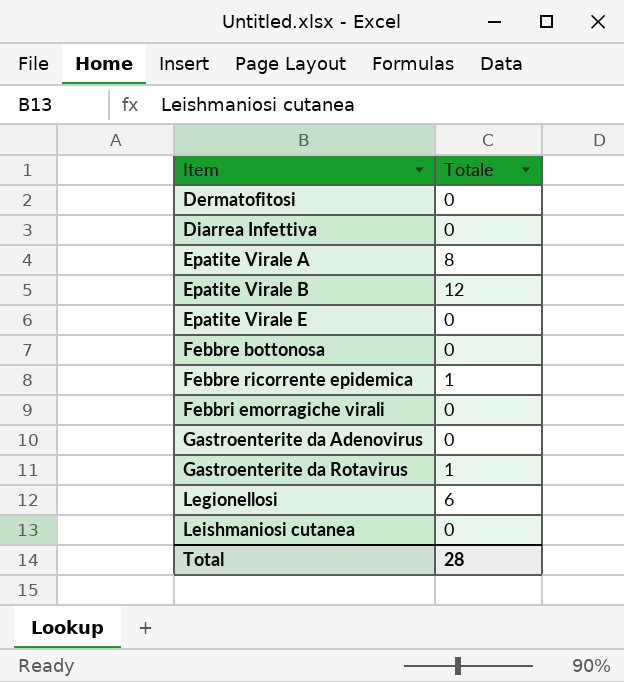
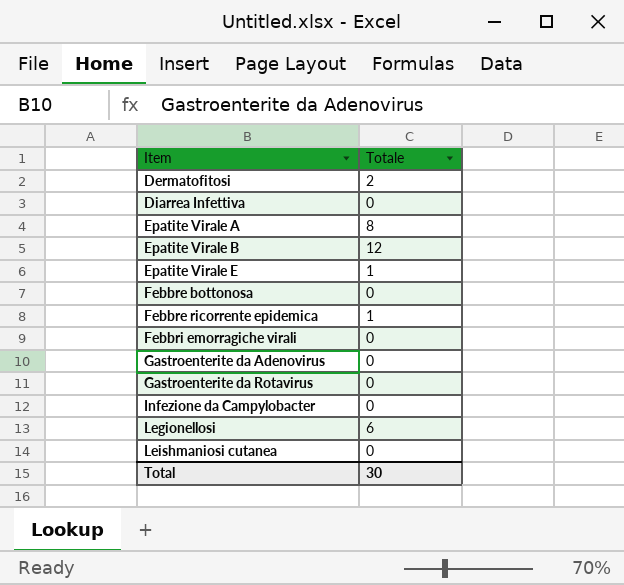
Dermatofitosi | Totale: 0 -> 2
Epatite Virale E | Totale: 0 -> 1
Gastroenterite da Rotavirus | Totale: 1 -> 0
row Infezione da Campylobacter: none -> 0
Total | Totale: 28 -> 30

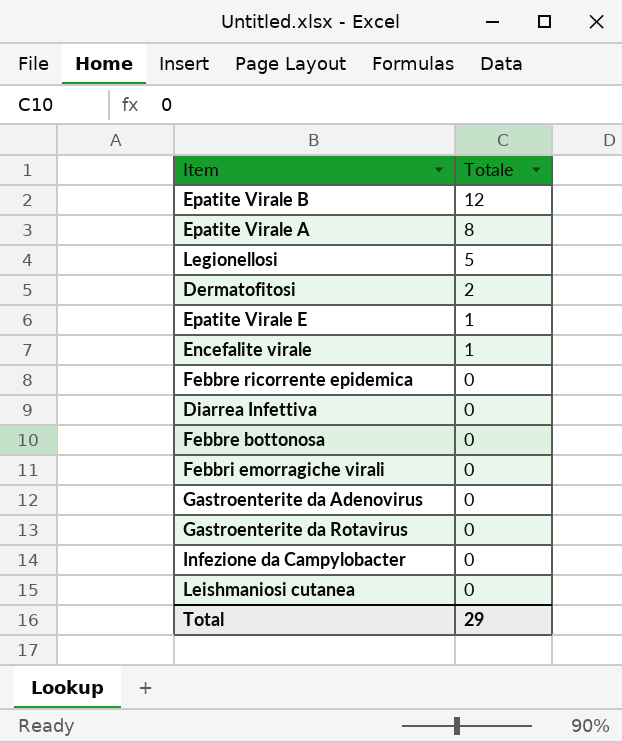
row order: Item ascending -> Totale descending
Legionellosi | Totale: 6 -> 5
row Encefalite virale: none -> 1
Febbre ricorrente epidemica | Totale: 1 -> 0
Total | Totale: 30 -> 29

